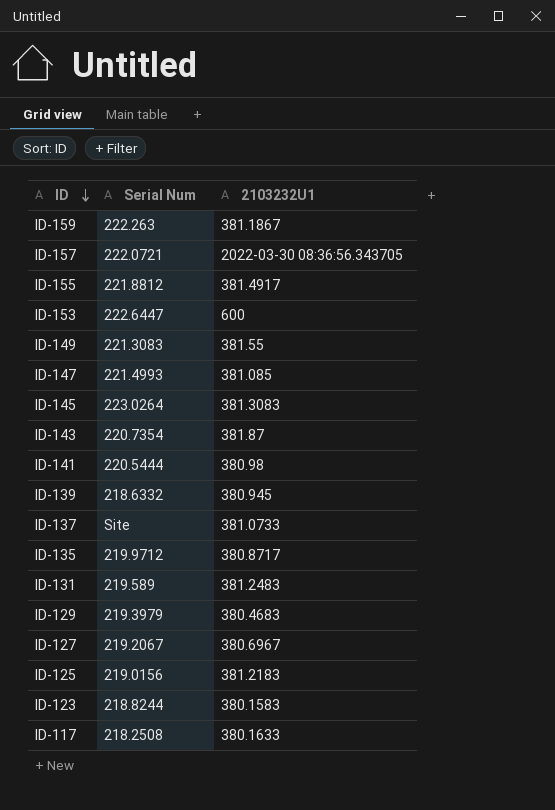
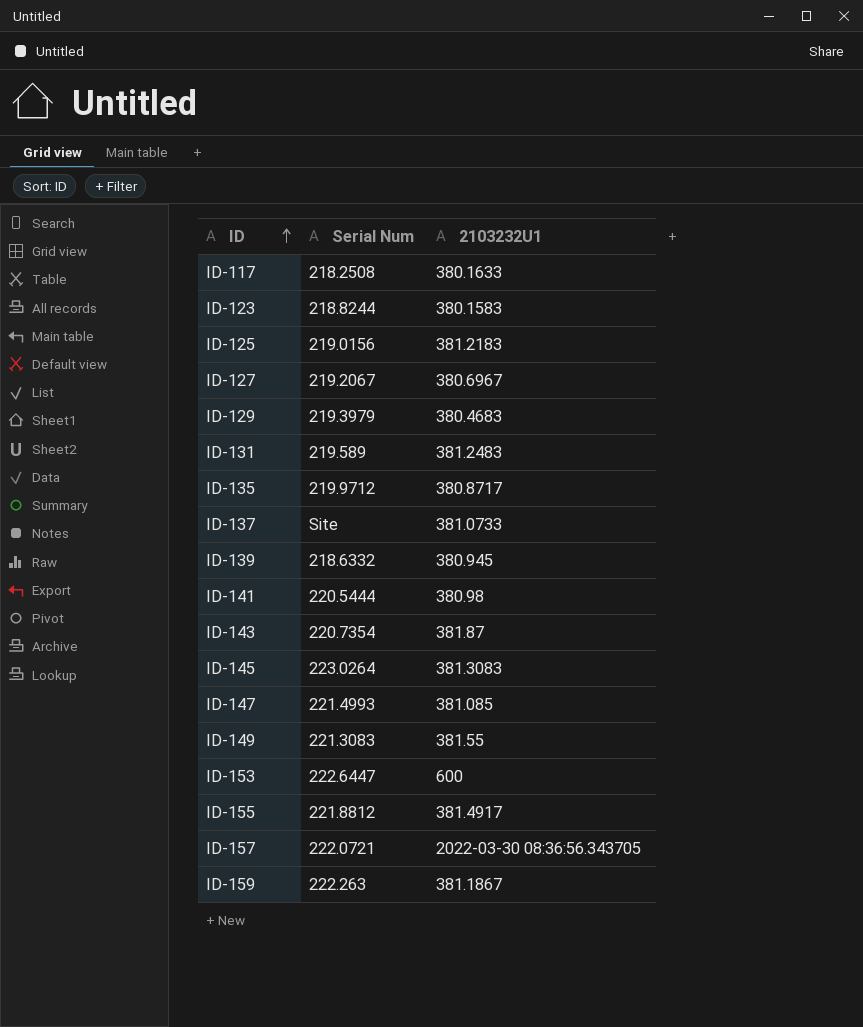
row order: ID descending -> ID ascending

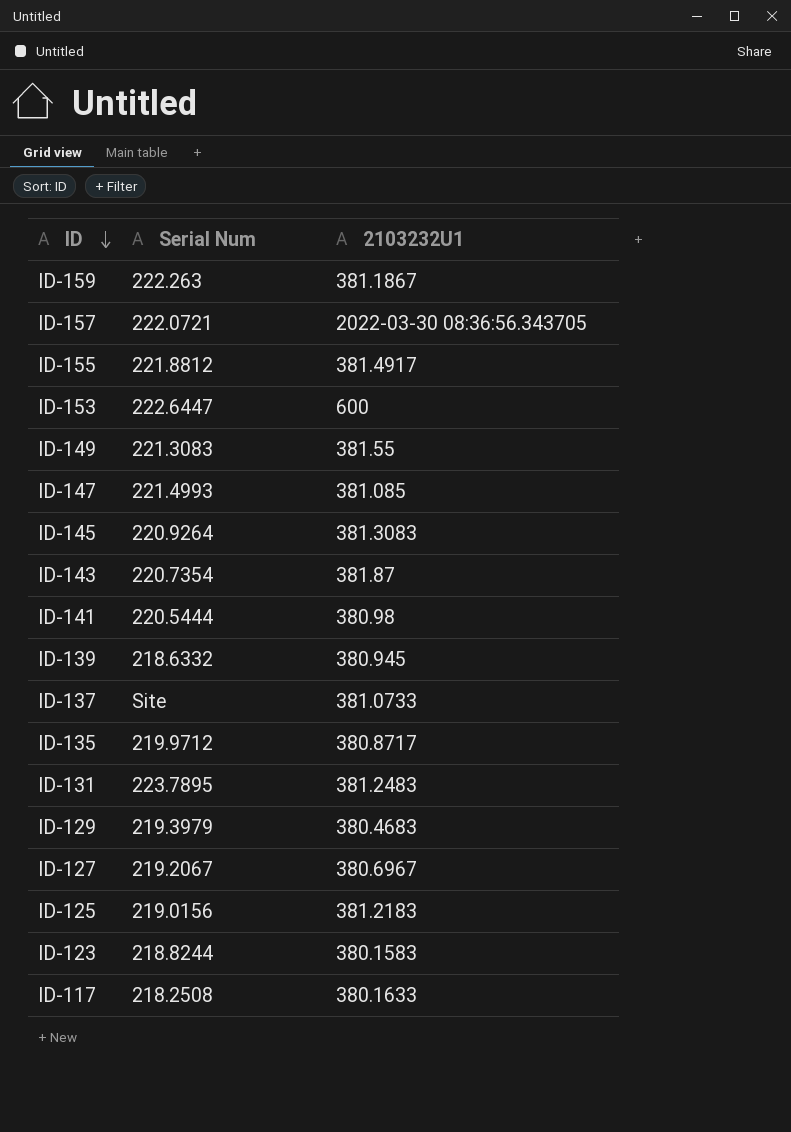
row order: ID ascending -> ID descending
ID-145 | Serial Num: 223.0264 -> 220.9264
ID-131 | Serial Num: 219.589 -> 223.7895

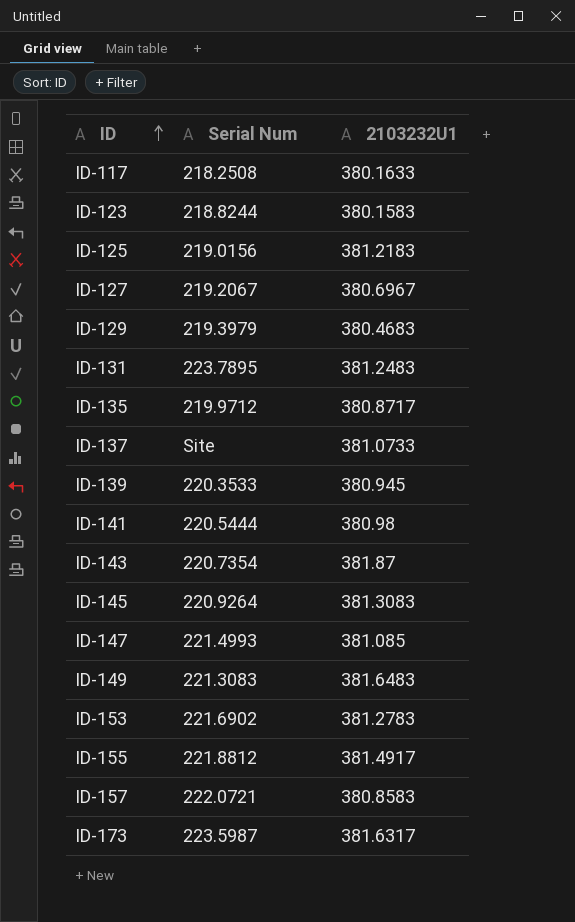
row order: ID descending -> ID ascending
row ID-159: 222.263 | 381.1867 -> none
ID-139 | Serial Num: 218.6332 -> 220.3533
ID-149 | 2103232U1: 381.55 -> 381.6483
ID-153 | Serial Num: 222.6447 -> 221.6902
ID-153 | 2103232U1: 600 -> 381.2783
ID-157 | 2103232U1: 2022-03-30 08:36:56.343705 -> 380.8583
row ID-173: none -> 223.5987 | 381.6317

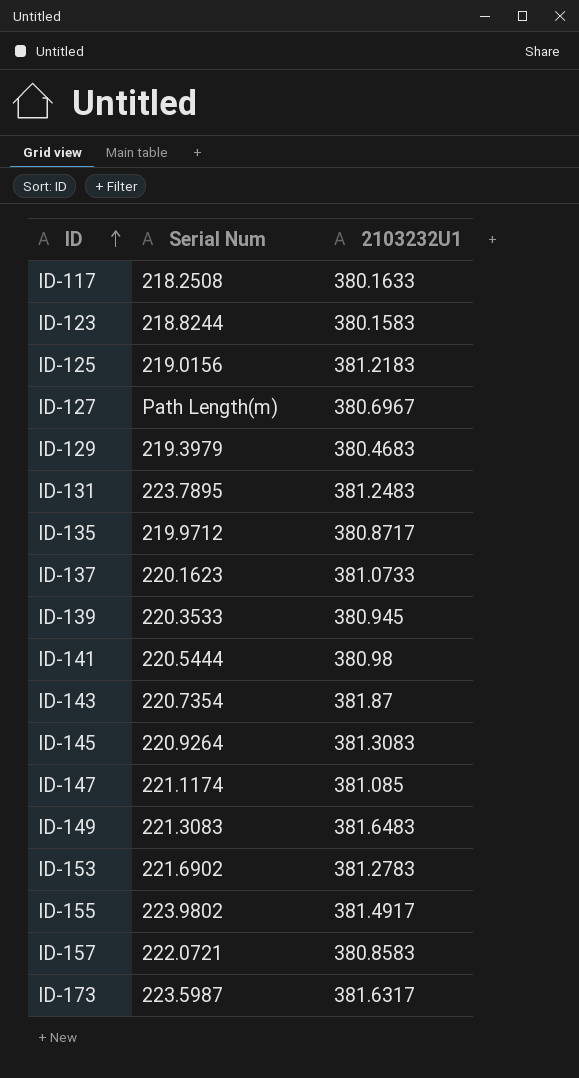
ID-127 | Serial Num: 219.2067 -> Path Length(m)
ID-137 | Serial Num: Site -> 220.1623
ID-147 | Serial Num: 221.4993 -> 221.1174
ID-155 | Serial Num: 221.8812 -> 223.9802

